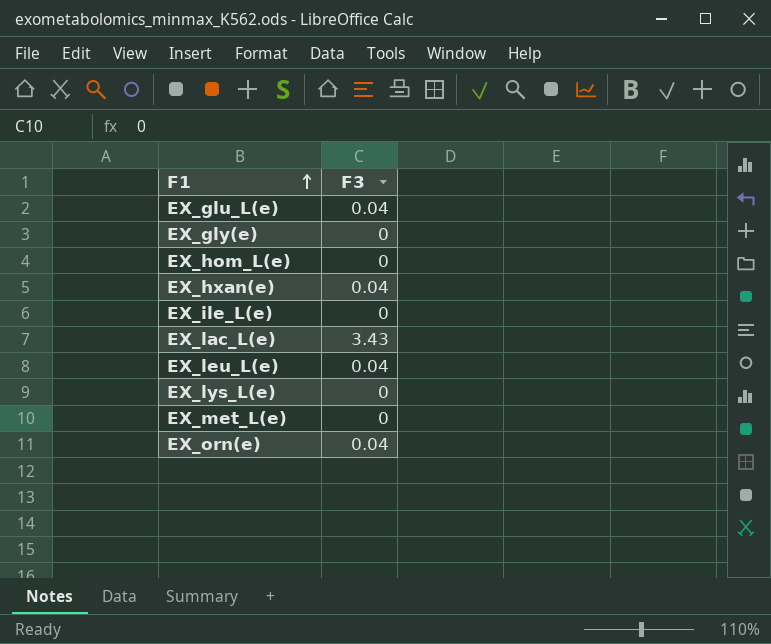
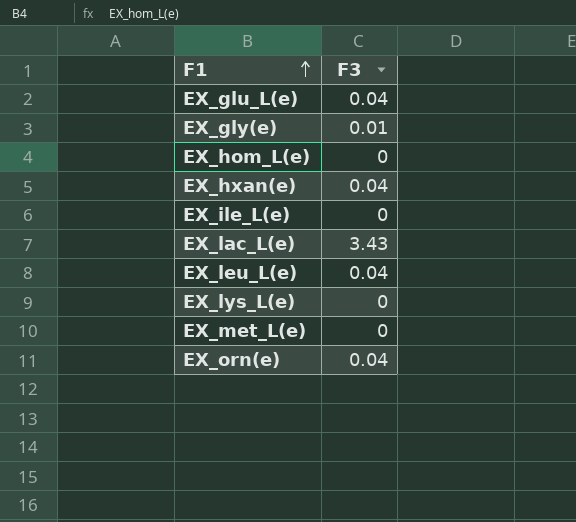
EX_gly(e) | F3: 0 -> 0.01

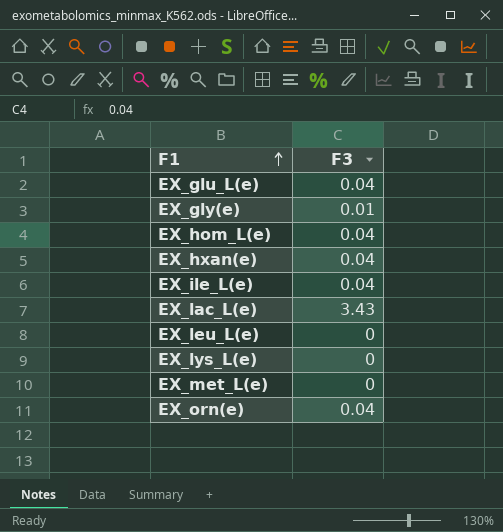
EX_hom_L(e) | F3: 0 -> 0.04
EX_ile_L(e) | F3: 0 -> 0.04
EX_leu_L(e) | F3: 0.04 -> 0

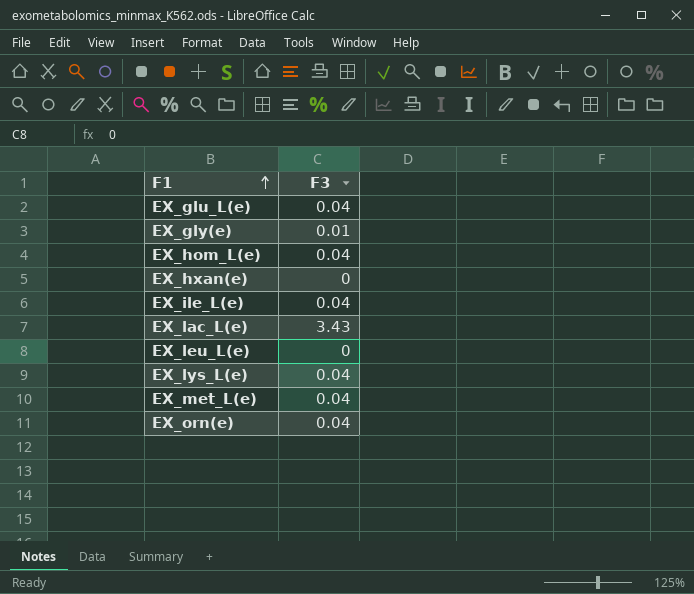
EX_hxan(e) | F3: 0.04 -> 0
EX_lys_L(e) | F3: 0 -> 0.04
EX_met_L(e) | F3: 0 -> 0.04

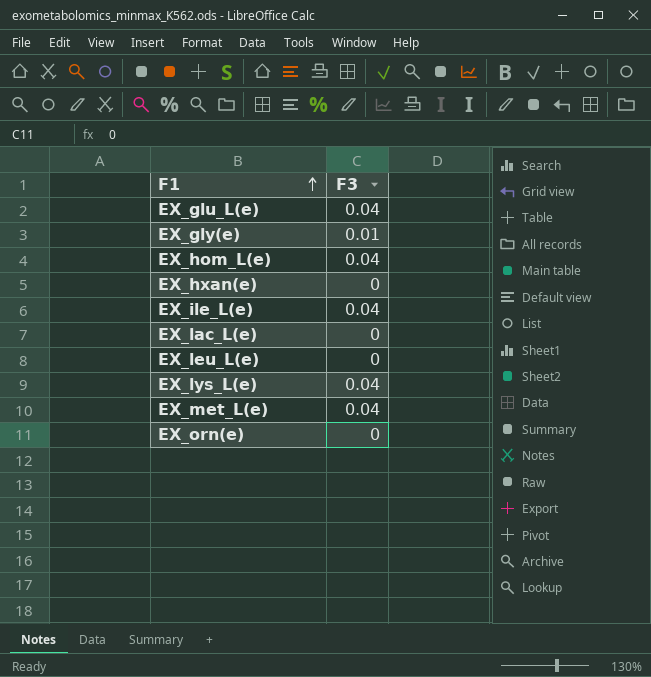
EX_lac_L(e) | F3: 3.43 -> 0
EX_orn(e) | F3: 0.04 -> 0

